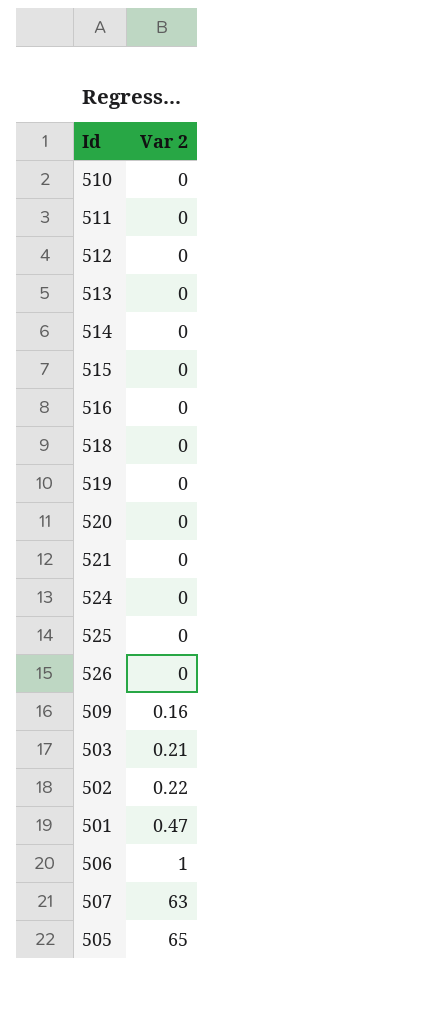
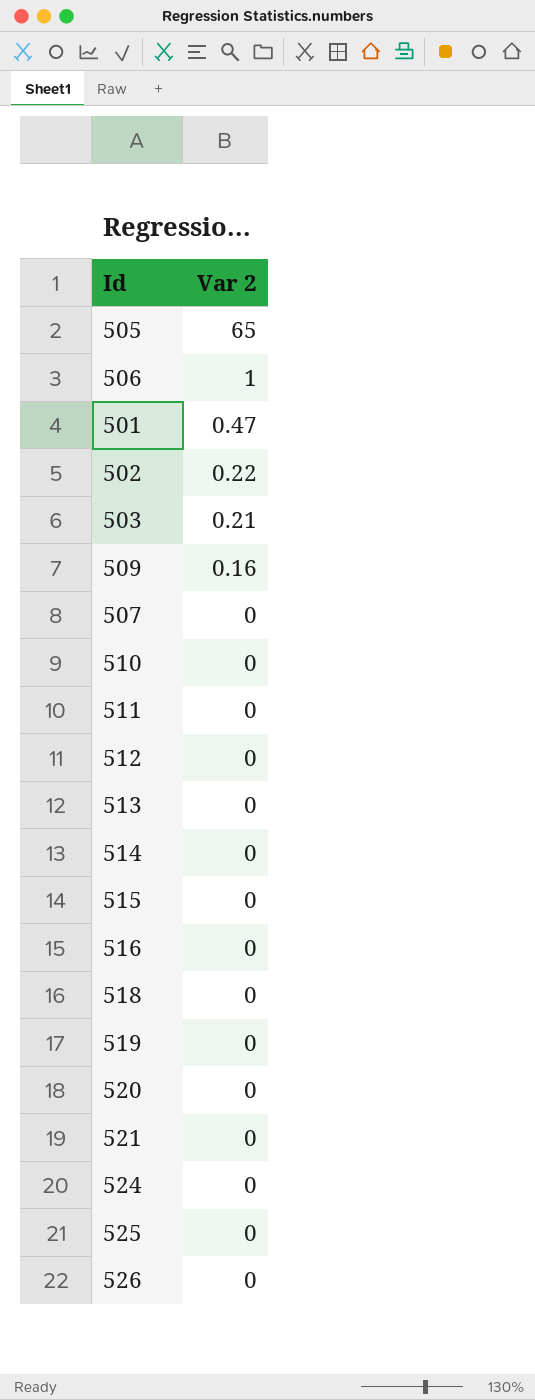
row order: Var 2 ascending -> Var 2 descending
507 | Var 2: 63 -> 0

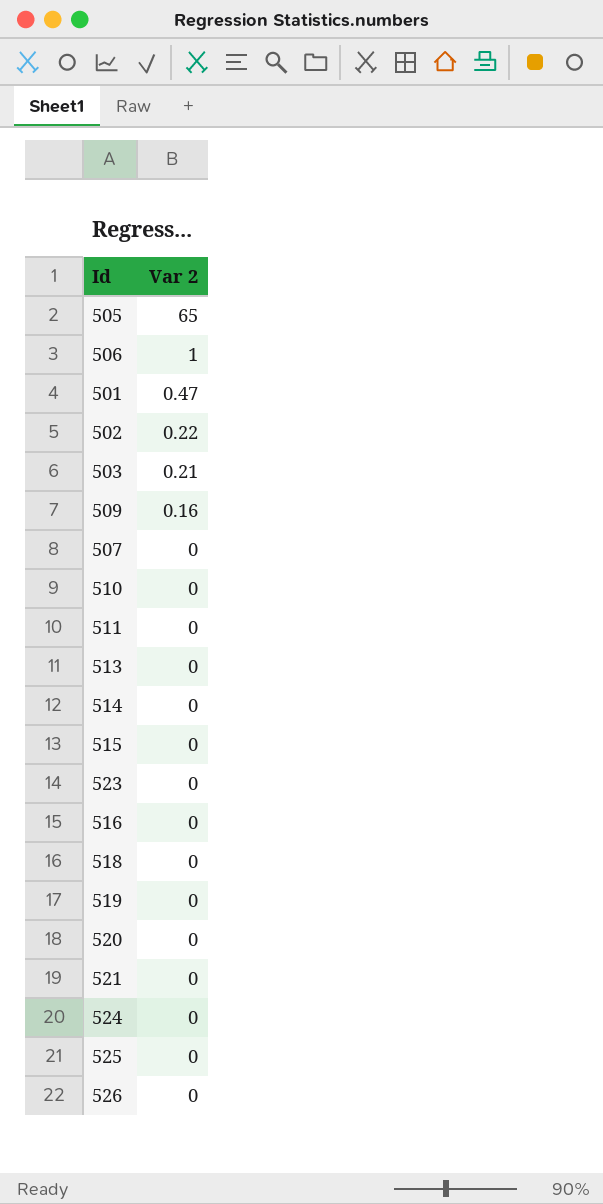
row 512: 0 -> none
row 523: none -> 0

